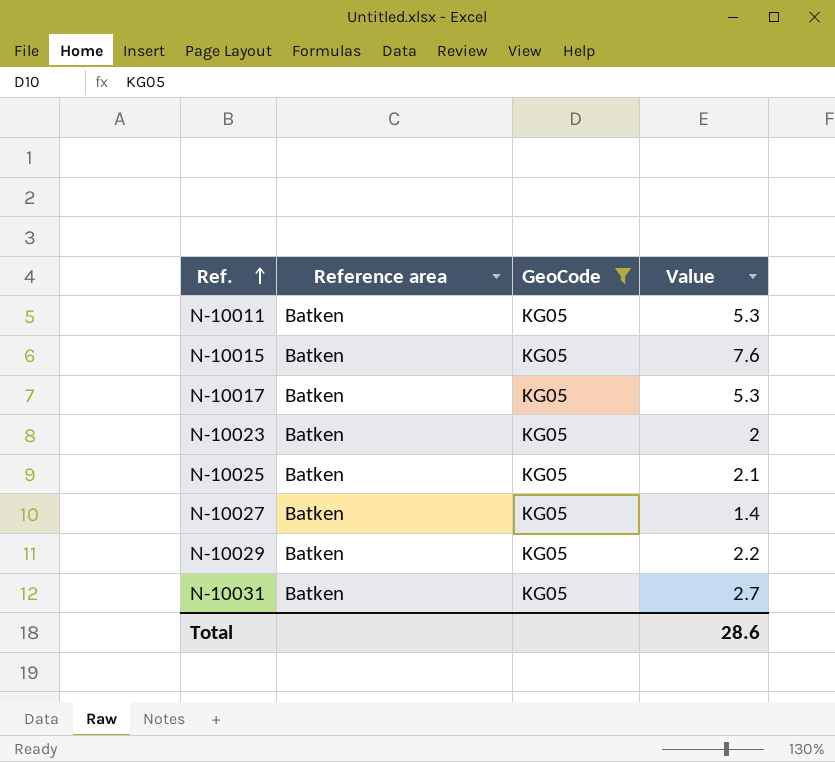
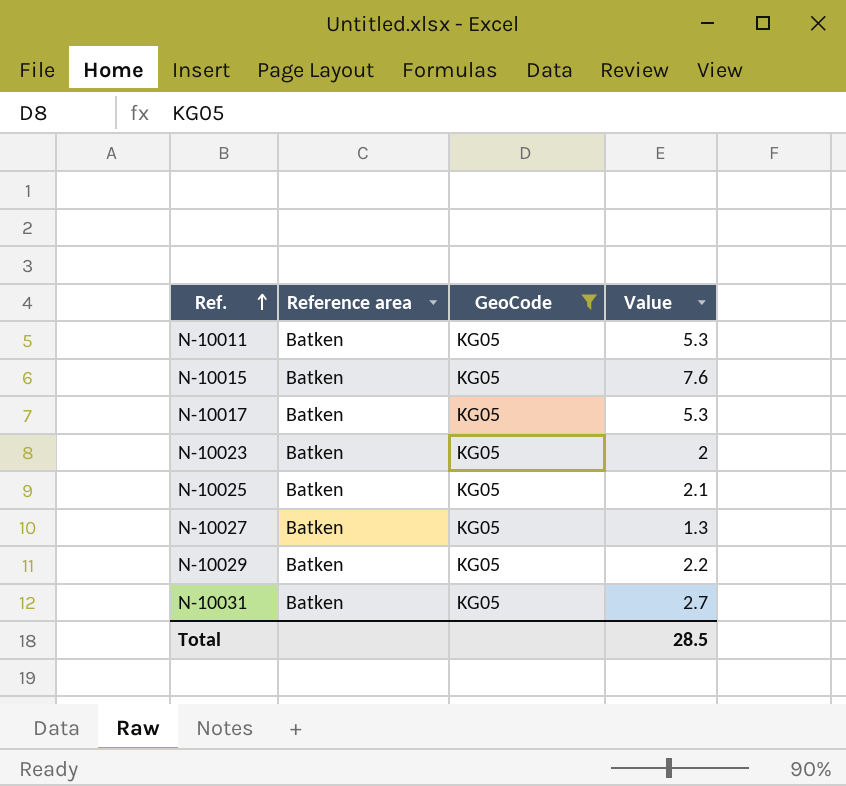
N-10027 | Value: 1.4 -> 1.3
Total | Value: 28.6 -> 28.5

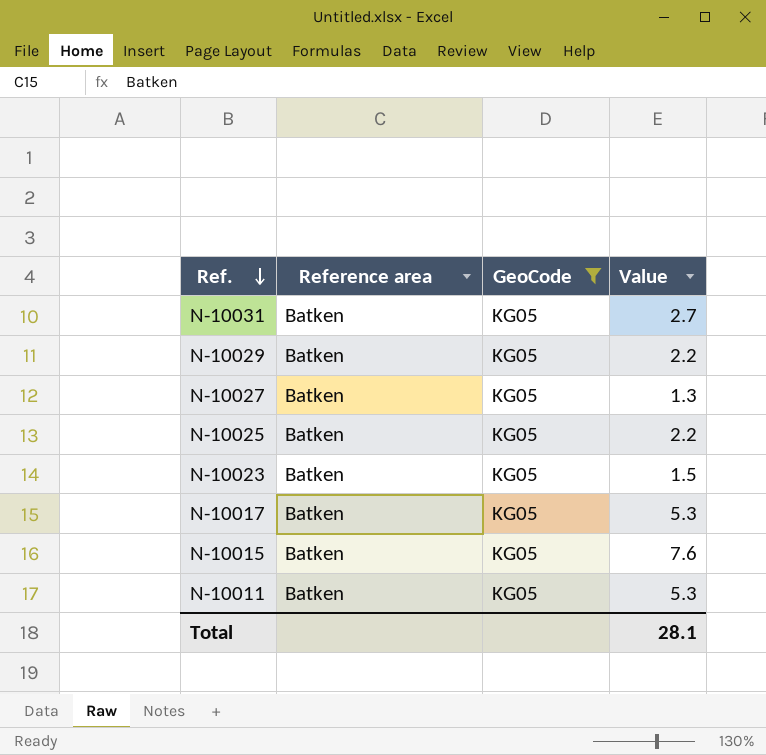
row order: Ref. ascending -> Ref. descending
N-10025 | Value: 2.1 -> 2.2
N-10023 | Value: 2 -> 1.5
Total | Value: 28.5 -> 28.1

